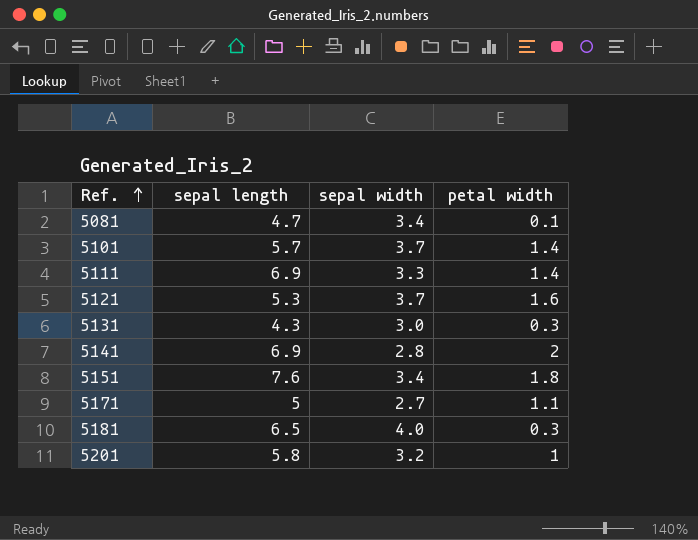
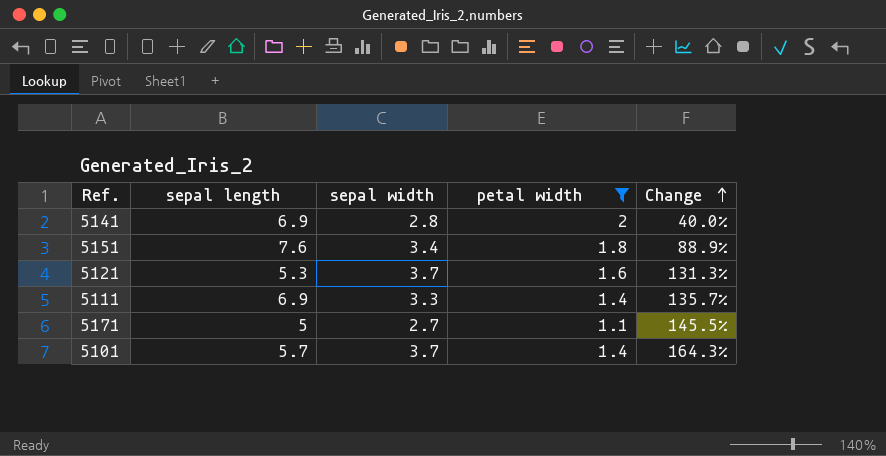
filter: none -> petal width >= 1.1
row order: Ref. ascending -> Change ascending
column Change | formula: none -> ([sepal width] - [petal width]) / [petal width]

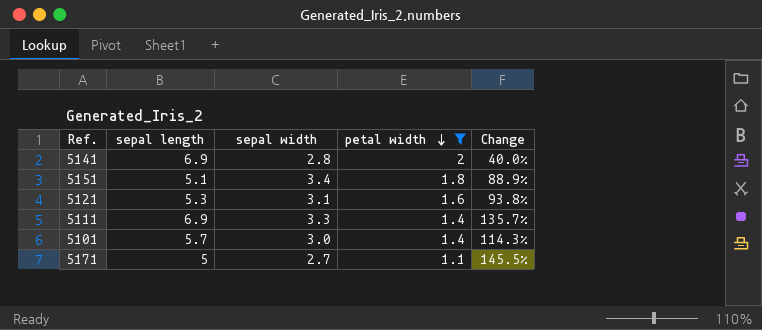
row order: Change ascending -> petal width descending
5151 | sepal length: 7.6 -> 5.1
5121 | sepal width: 3.7 -> 3.1
5121 | Change: 131.3% -> 93.8%
5101 | sepal width: 3.7 -> 3.0
5101 | Change: 164.3% -> 114.3%

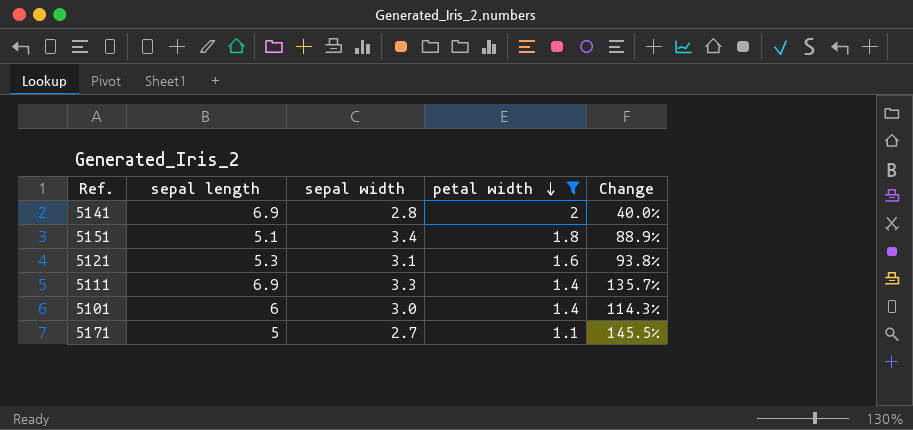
5101 | sepal length: 5.7 -> 6

